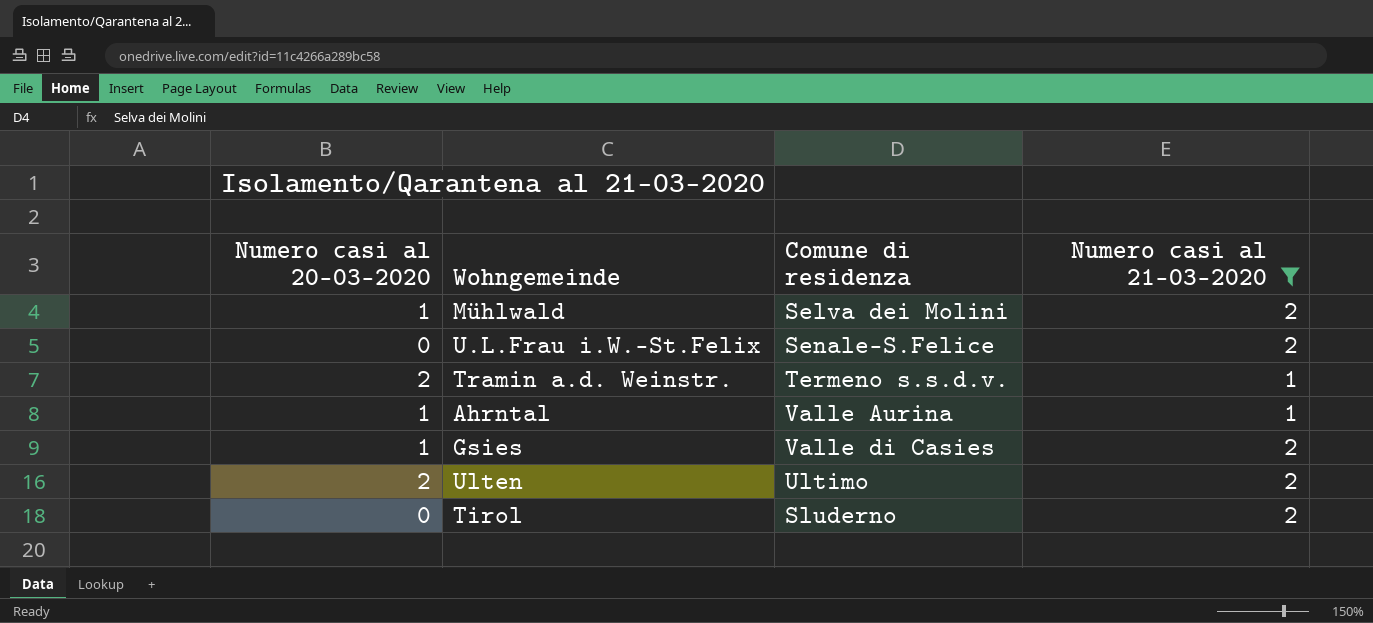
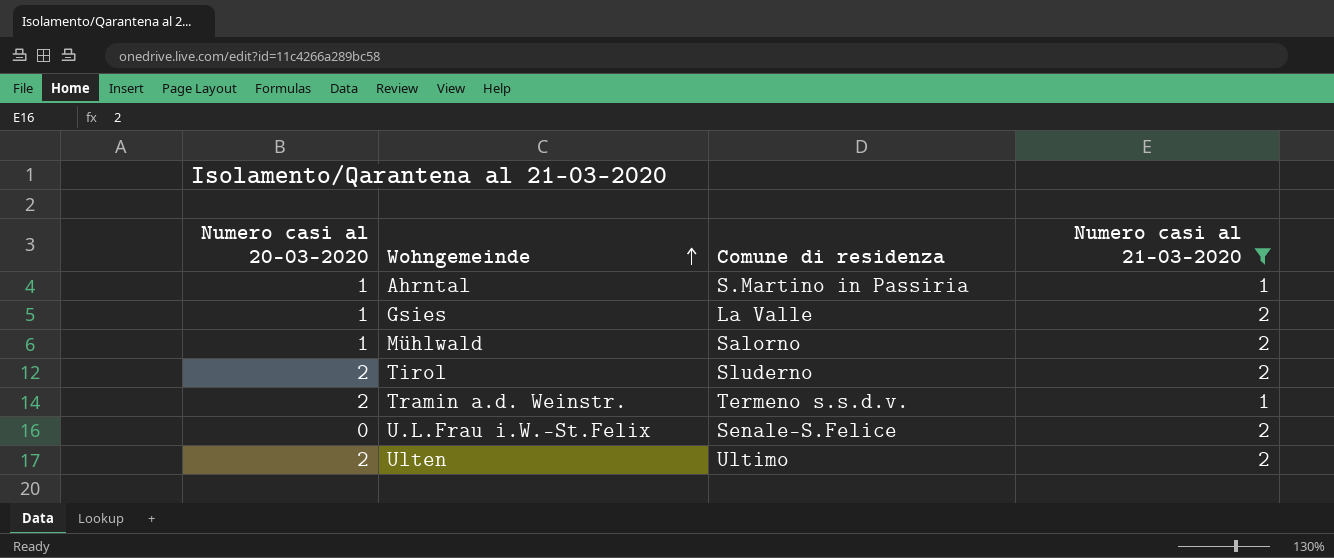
row order: none -> Wohngemeinde ascending
Ahrntal | Comune di residenza: Valle Aurina -> S.Martino in Passiria
Gsies | Comune di residenza: Valle di Casies -> La Valle
Mühlwald | Comune di residenza: Selva dei Molini -> Salorno
Tirol | Numero casi al 20-03-2020: 0 -> 2

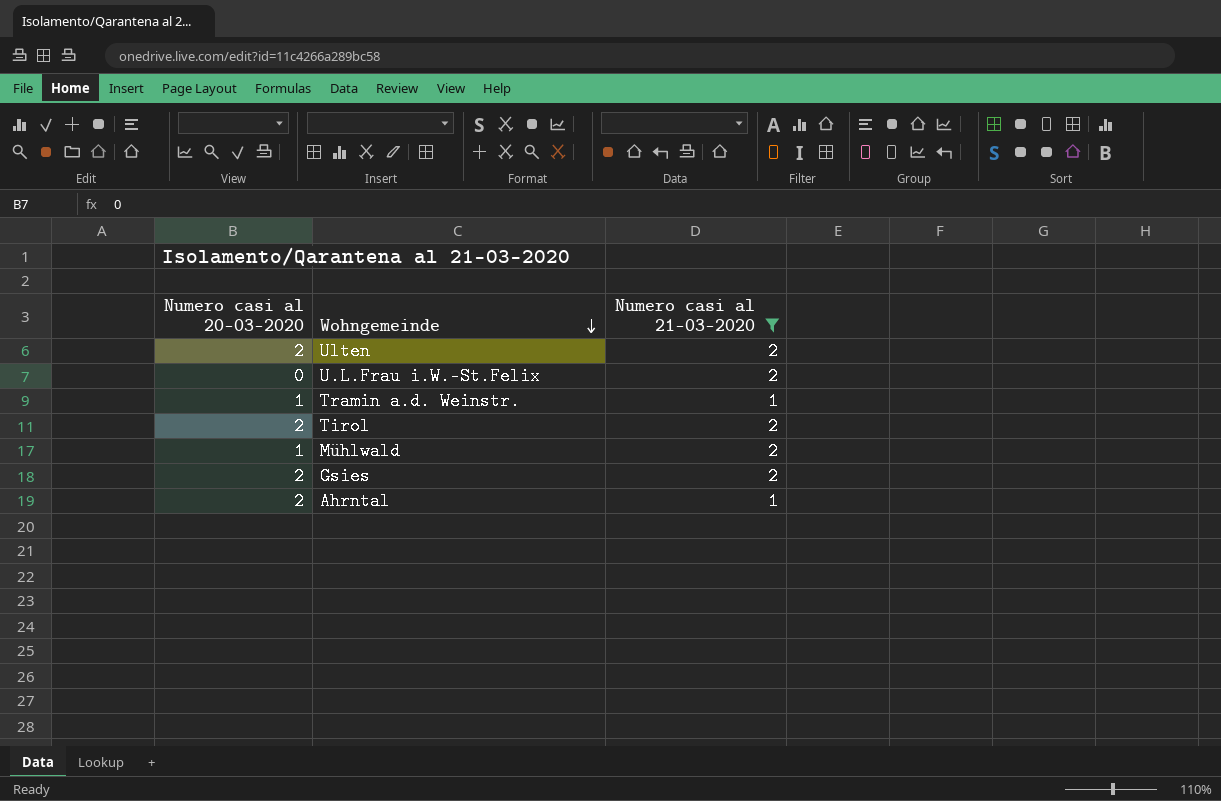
row order: Wohngemeinde ascending -> Wohngemeinde descending
column Comune di residenza | position: 3 -> none
Tramin a.d. Weinstr. | Numero casi al 20-03-2020: 2 -> 1
Gsies | Numero casi al 20-03-2020: 1 -> 2
Ahrntal | Numero casi al 20-03-2020: 1 -> 2

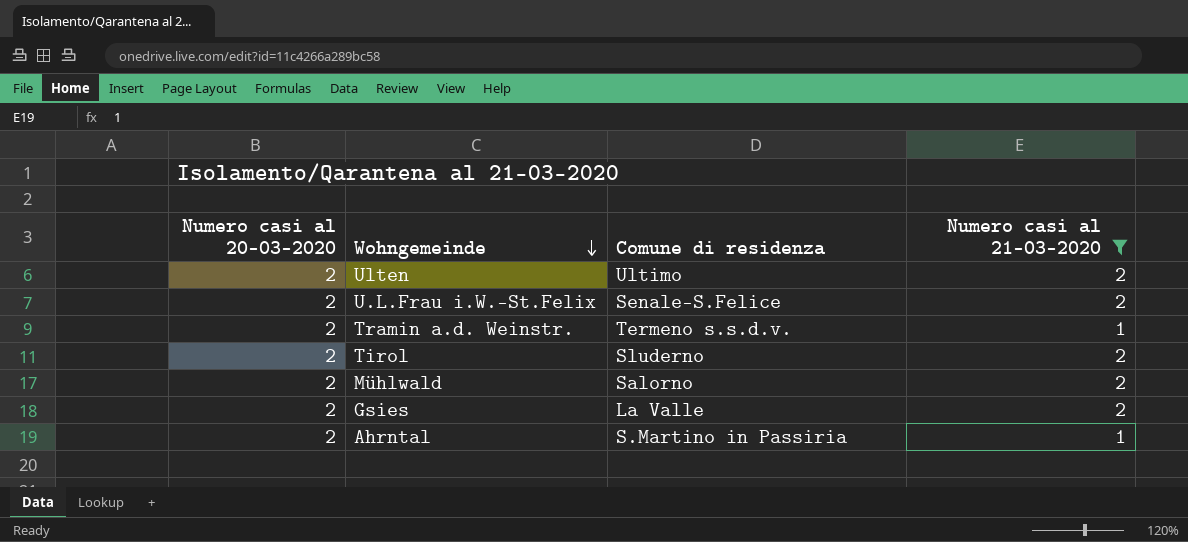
column Comune di residenza | position: none -> 3
U.L.Frau i.W.-St.Felix | Numero casi al 20-03-2020: 0 -> 2
Tramin a.d. Weinstr. | Numero casi al 20-03-2020: 1 -> 2
Mühlwald | Numero casi al 20-03-2020: 1 -> 2

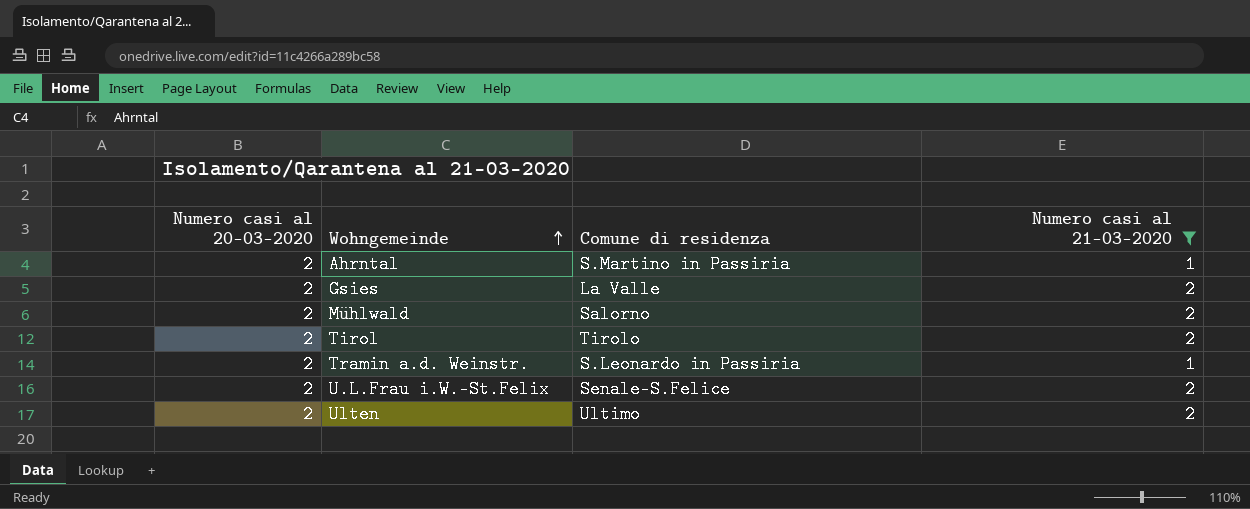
row order: Wohngemeinde descending -> Wohngemeinde ascending
Tirol | Comune di residenza: Sluderno -> Tirolo
Tramin a.d. Weinstr. | Comune di residenza: Termeno s.s.d.v. -> S.Leonardo in Passiria

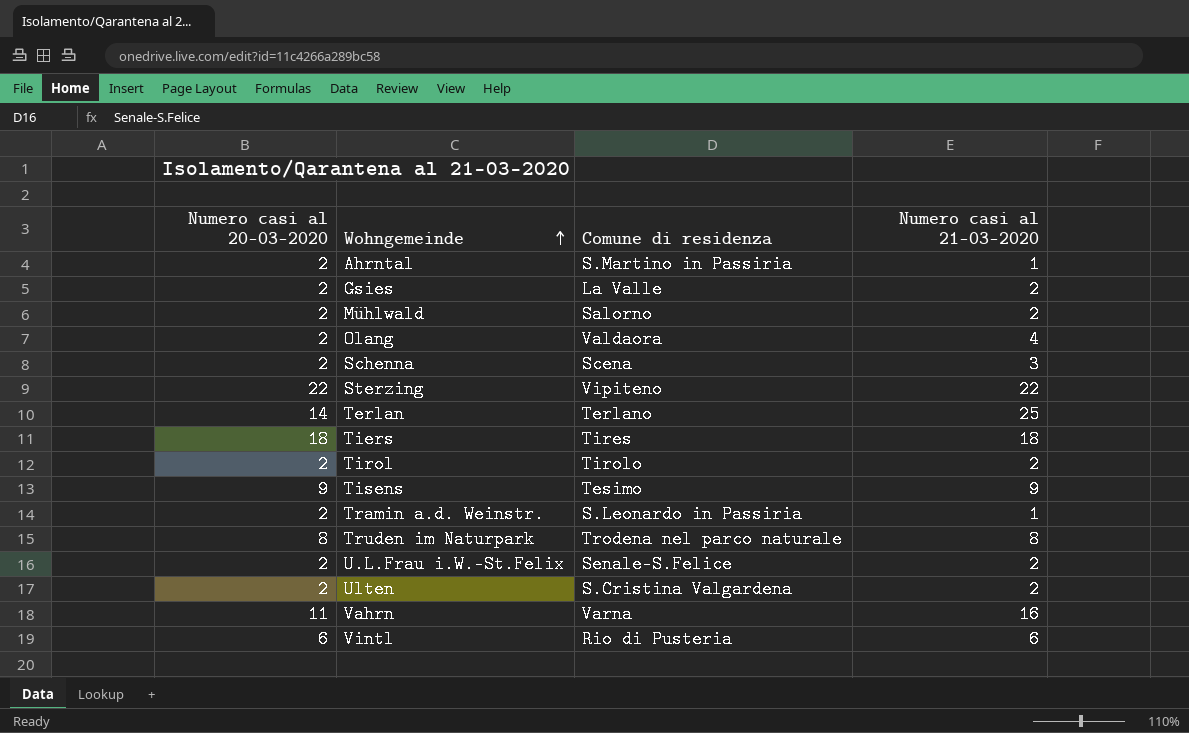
filter: Numero casi al 21-03-2020 <= 2 -> none
Ulten | Comune di residenza: Ultimo -> S.Cristina Valgardena

